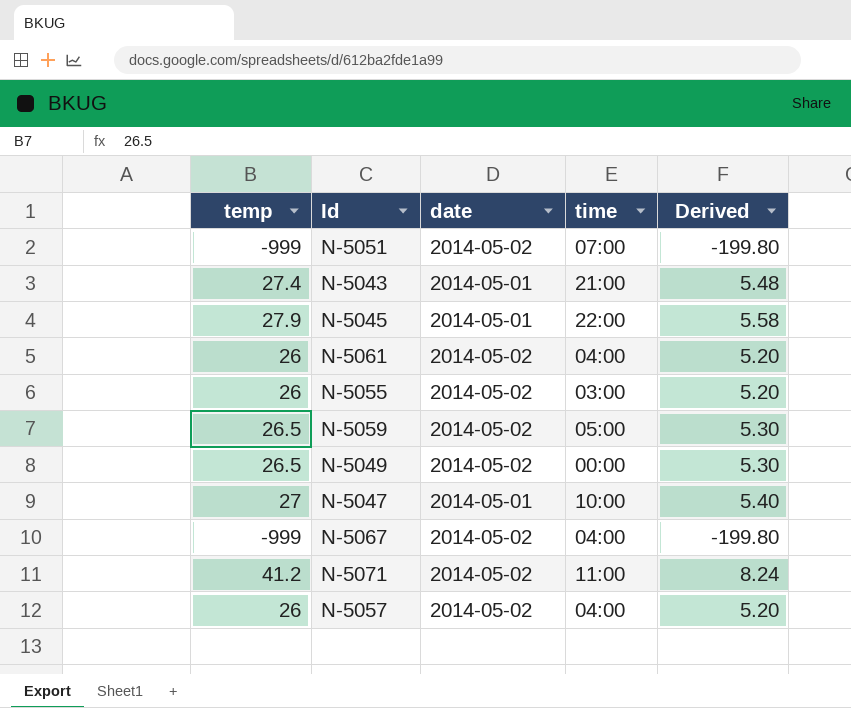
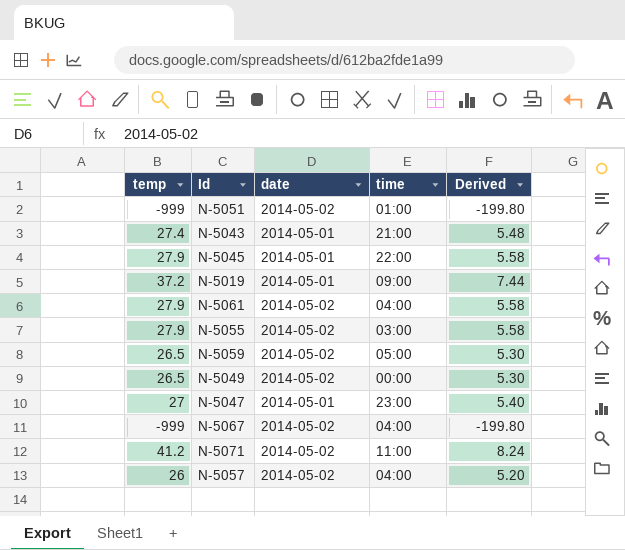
N-5051 | time: 07:00 -> 01:00
row N-5019: none -> 37.2 | 2014-05-01 | 09:00 | 7.44
N-5061 | temp: 26 -> 27.9
N-5061 | Derived: 5.20 -> 5.58
N-5055 | temp: 26 -> 27.9
N-5055 | Derived: 5.20 -> 5.58
N-5047 | time: 10:00 -> 23:00

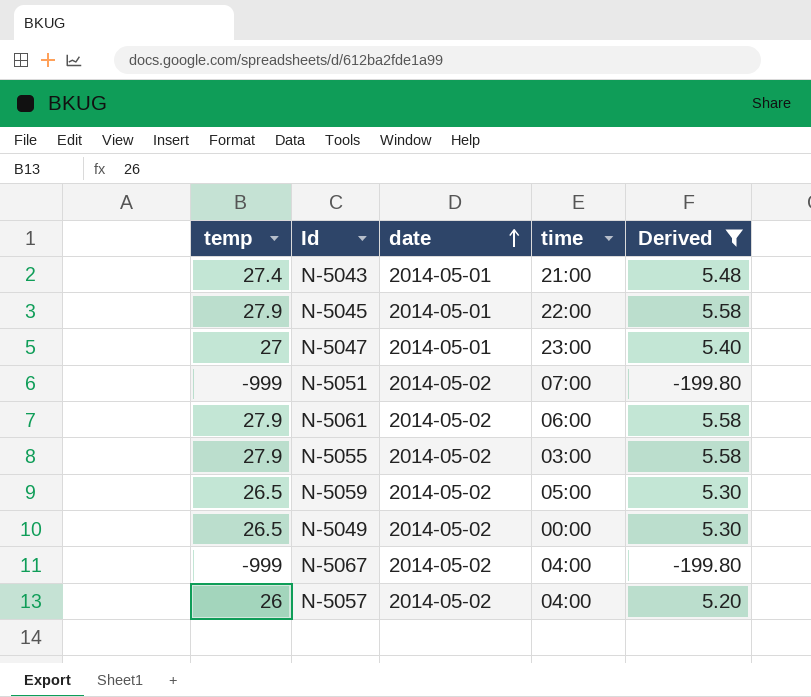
filter: none -> Derived <= 5.58
row order: none -> date ascending
N-5051 | time: 01:00 -> 07:00
N-5061 | time: 04:00 -> 06:00

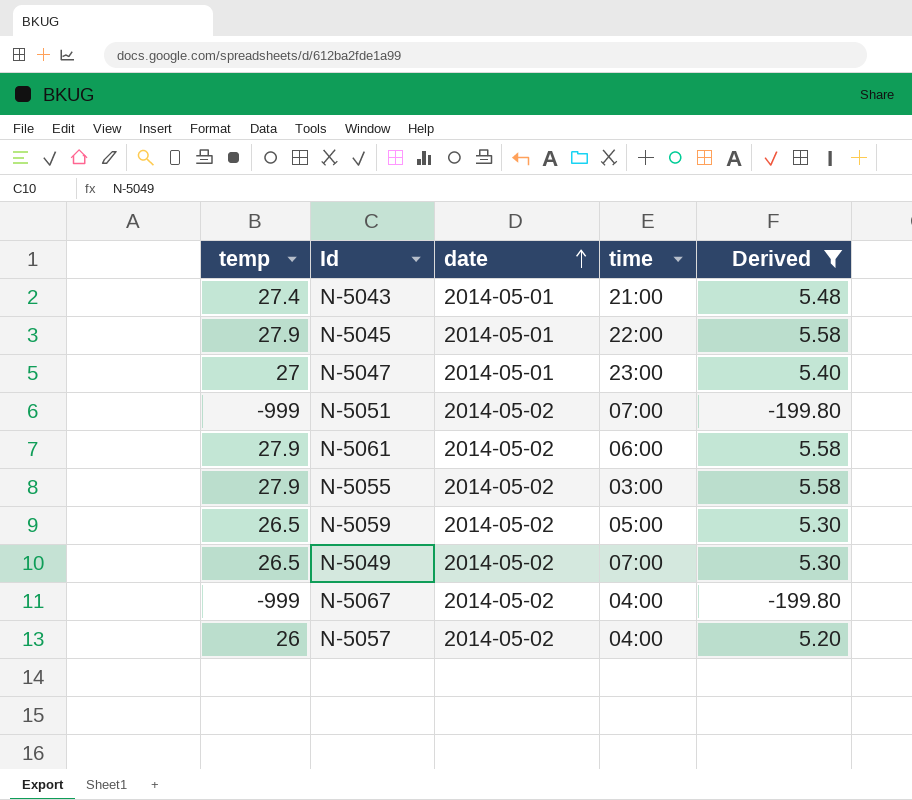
N-5049 | time: 00:00 -> 07:00

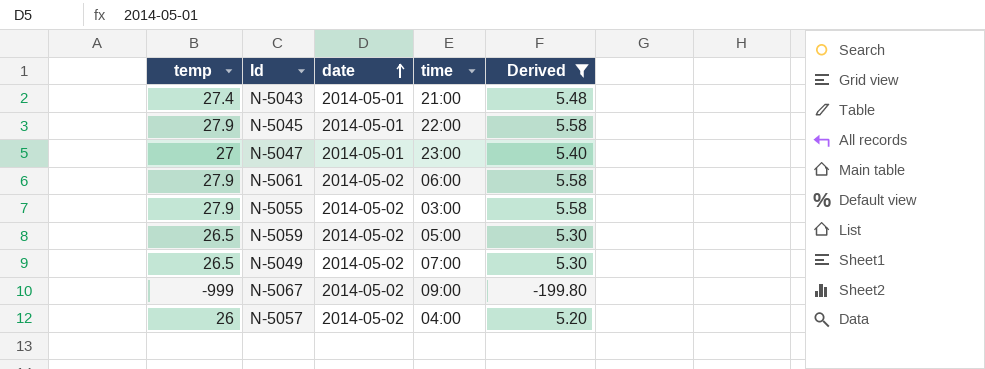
row N-5051: -999 | 2014-05-02 | 07:00 | -199.80 -> none
N-5067 | time: 04:00 -> 09:00

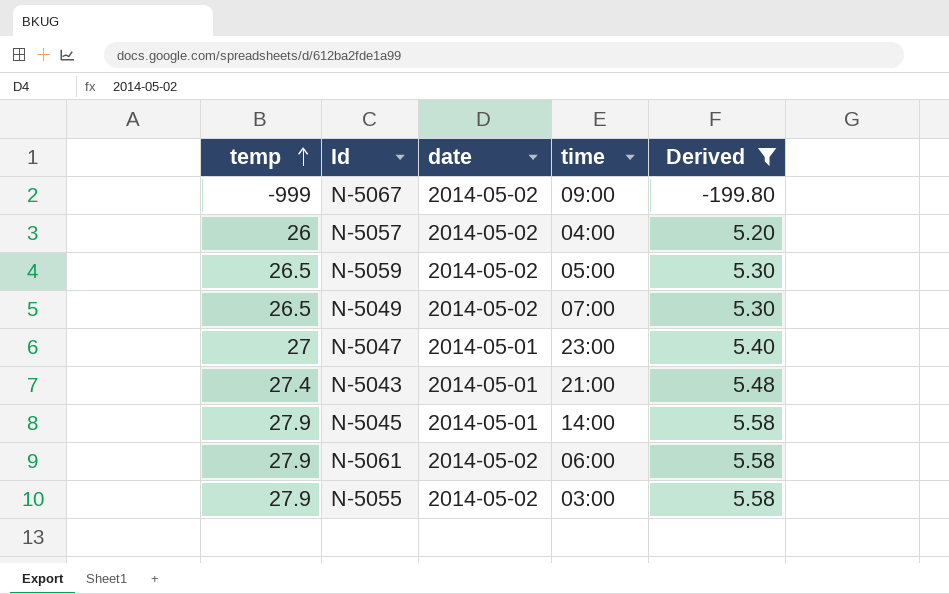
row order: date ascending -> temp ascending
N-5045 | time: 22:00 -> 14:00

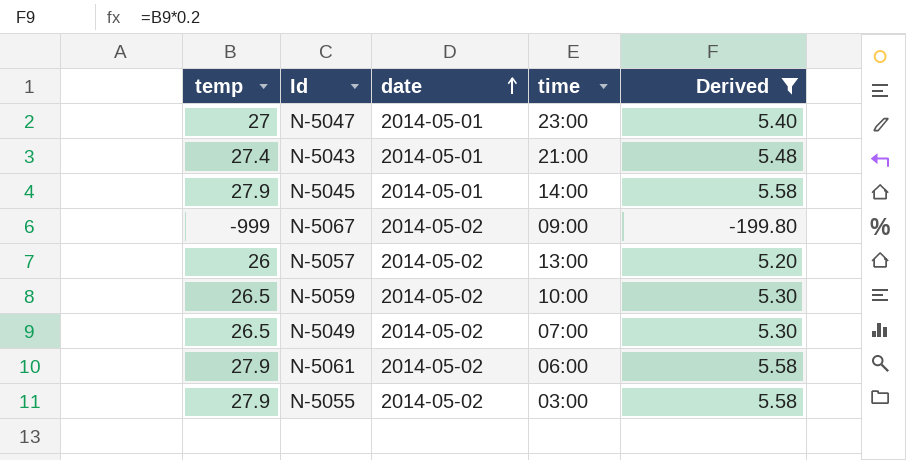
row order: temp ascending -> date ascending
N-5057 | time: 04:00 -> 13:00
N-5059 | time: 05:00 -> 10:00

